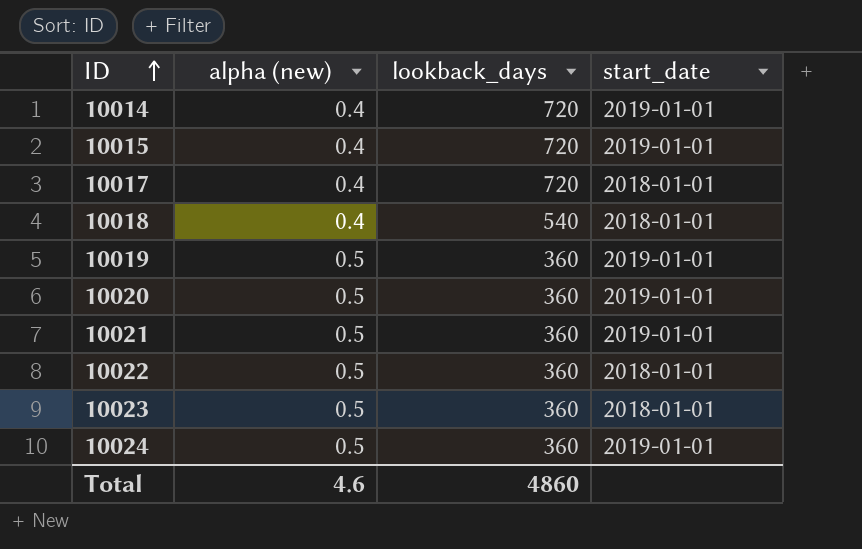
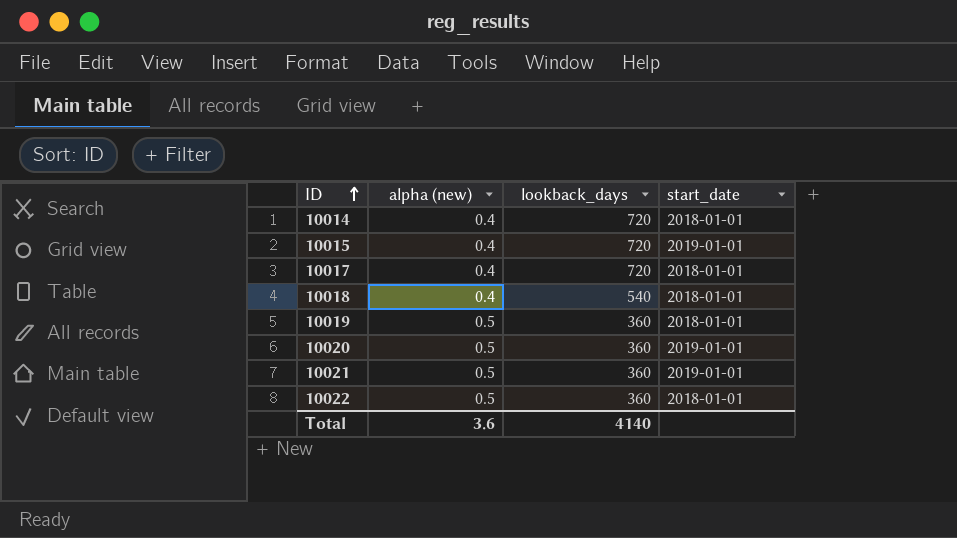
row 10023: 0.5 | 360 | 2018-01-01 -> none
row 10024: 0.5 | 360 | 2019-01-01 -> none
10014 | start_date: 2019-01-01 -> 2018-01-01
10019 | start_date: 2019-01-01 -> 2018-01-01
Total | alpha (new): 4.6 -> 3.6
Total | lookback_days: 4860 -> 4140

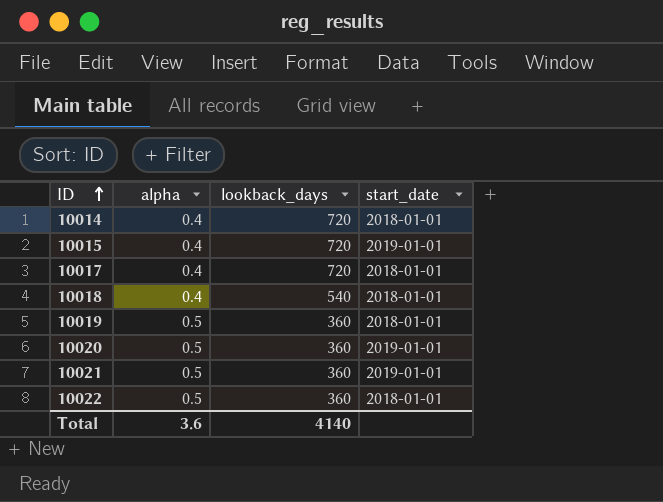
column name: alpha (new) -> alpha

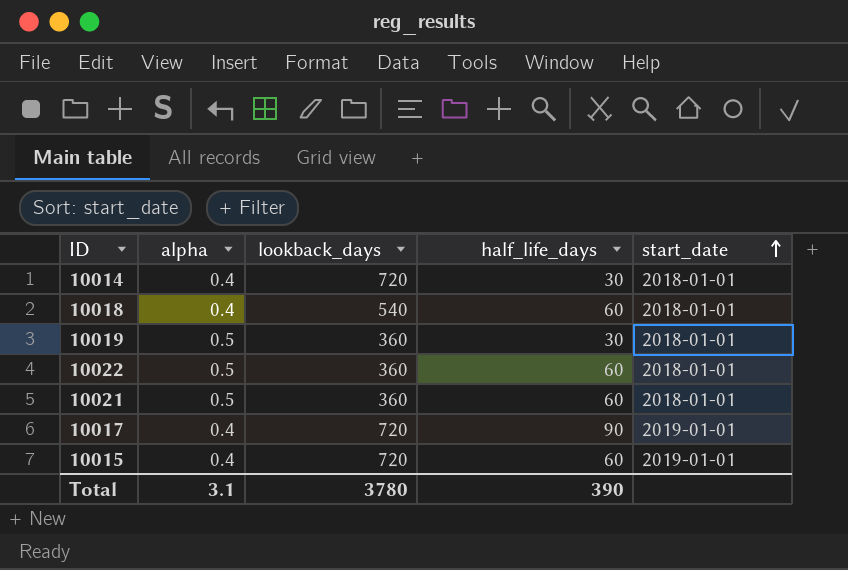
row order: ID ascending -> start_date ascending
column half_life_days | position: none -> 4
row 10020: 0.5 | 360 | 2019-01-01 -> none
10021 | start_date: 2019-01-01 -> 2018-01-01
10017 | start_date: 2018-01-01 -> 2019-01-01
Total | alpha: 3.6 -> 3.1
Total | lookback_days: 4140 -> 3780

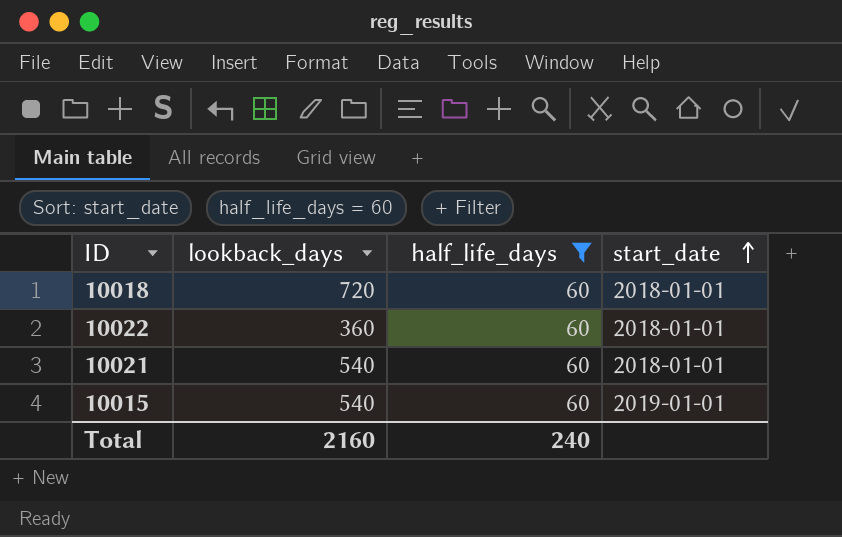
filter: none -> half_life_days = 60
column alpha | position: 2 -> none
10018 | lookback_days: 540 -> 720
10021 | lookback_days: 360 -> 540
10015 | lookback_days: 720 -> 540
Total | lookback_days: 3780 -> 2160
Total | half_life_days: 390 -> 240

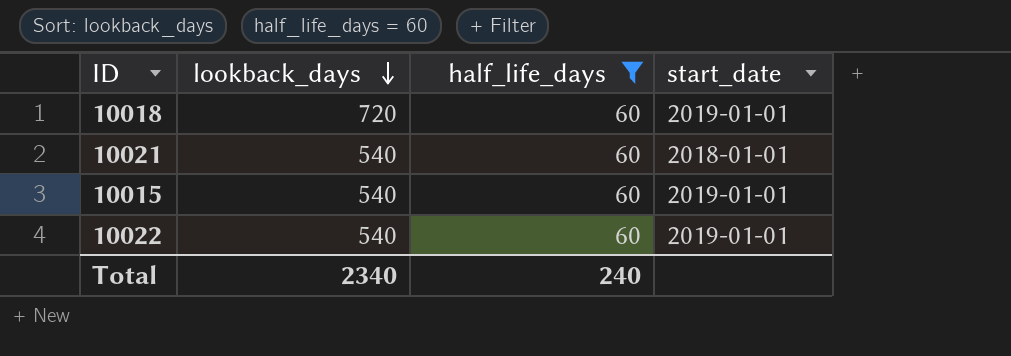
row order: start_date ascending -> lookback_days descending
10018 | start_date: 2018-01-01 -> 2019-01-01
10022 | lookback_days: 360 -> 540
10022 | start_date: 2018-01-01 -> 2019-01-01
Total | lookback_days: 2160 -> 2340

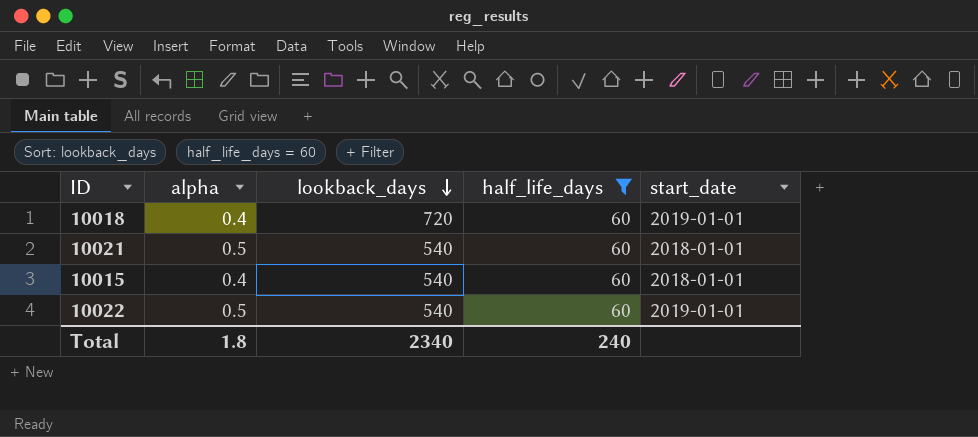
column alpha | position: none -> 2
10015 | start_date: 2019-01-01 -> 2018-01-01

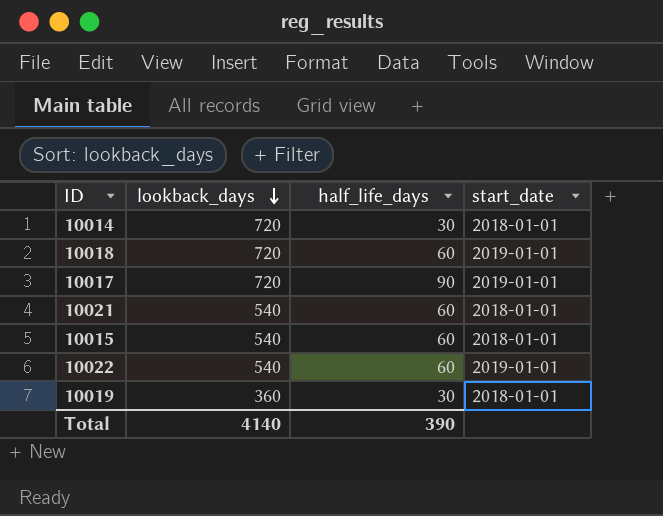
filter: half_life_days = 60 -> none
column alpha | position: 2 -> none
Total | lookback_days: 2340 -> 4140
Total | half_life_days: 240 -> 390

